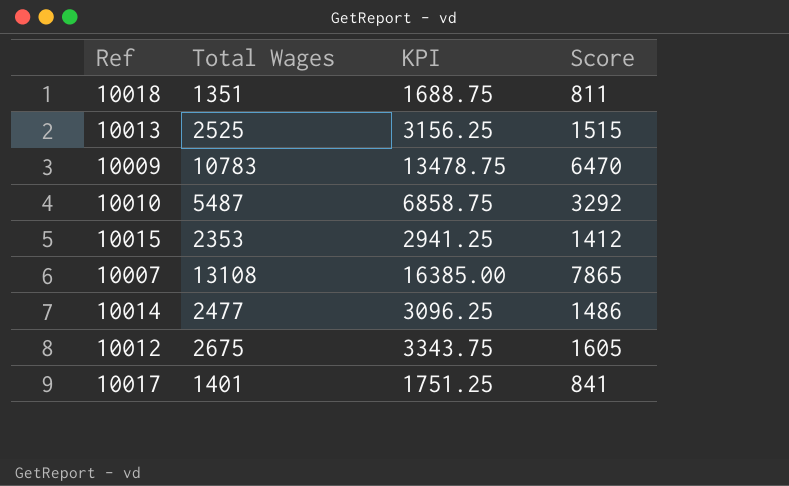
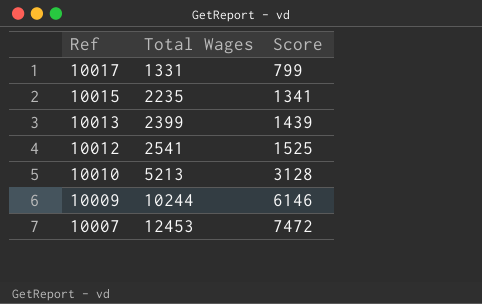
row order: none -> Ref descending
column KPI | formula: [Total Wages] * 1.25 -> none
row 10018: 1351 | 1688.75 | 811 -> none
row 10014: 2477 | 3096.25 | 1486 -> none
10017 | Total Wages: 1401 -> 1331
10017 | Score: 841 -> 799
10015 | Total Wages: 2353 -> 2235
10015 | Score: 1412 -> 1341
10013 | Total Wages: 2525 -> 2399
10013 | Score: 1515 -> 1439
10012 | Total Wages: 2675 -> 2541
10012 | Score: 1605 -> 1525
10010 | Total Wages: 5487 -> 5213
10010 | Score: 3292 -> 3128
10009 | Total Wages: 10783 -> 10244
10009 | Score: 6470 -> 6146
10007 | Total Wages: 13108 -> 12453
10007 | Score: 7865 -> 7472

